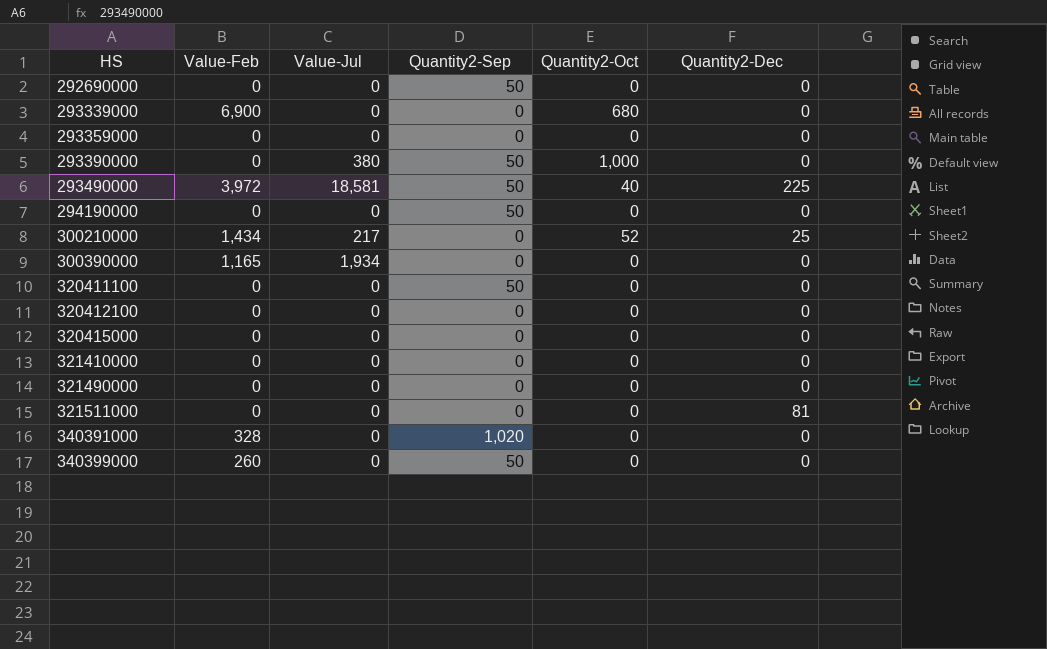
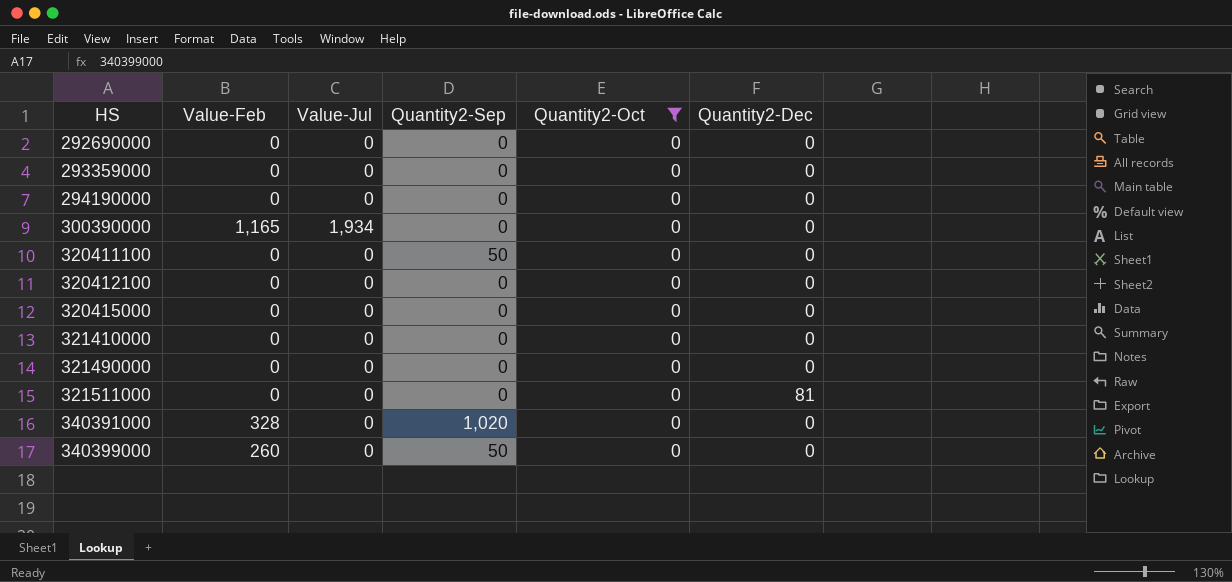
filter: none -> Quantity2-Oct = 0
292690000 | Quantity2-Sep: 50 -> 0
294190000 | Quantity2-Sep: 50 -> 0

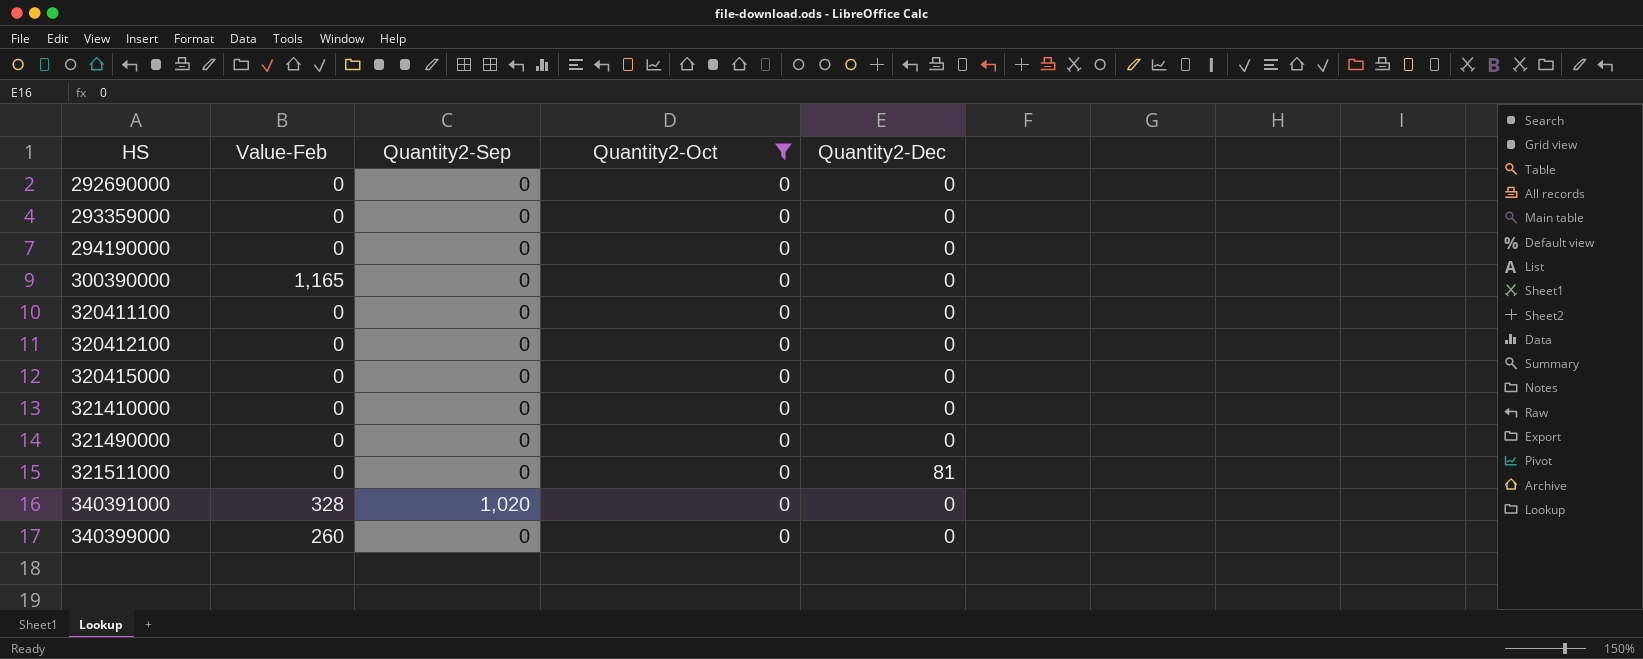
column Value-Jul | position: 3 -> none
320411100 | Quantity2-Sep: 50 -> 0
340399000 | Quantity2-Sep: 50 -> 0

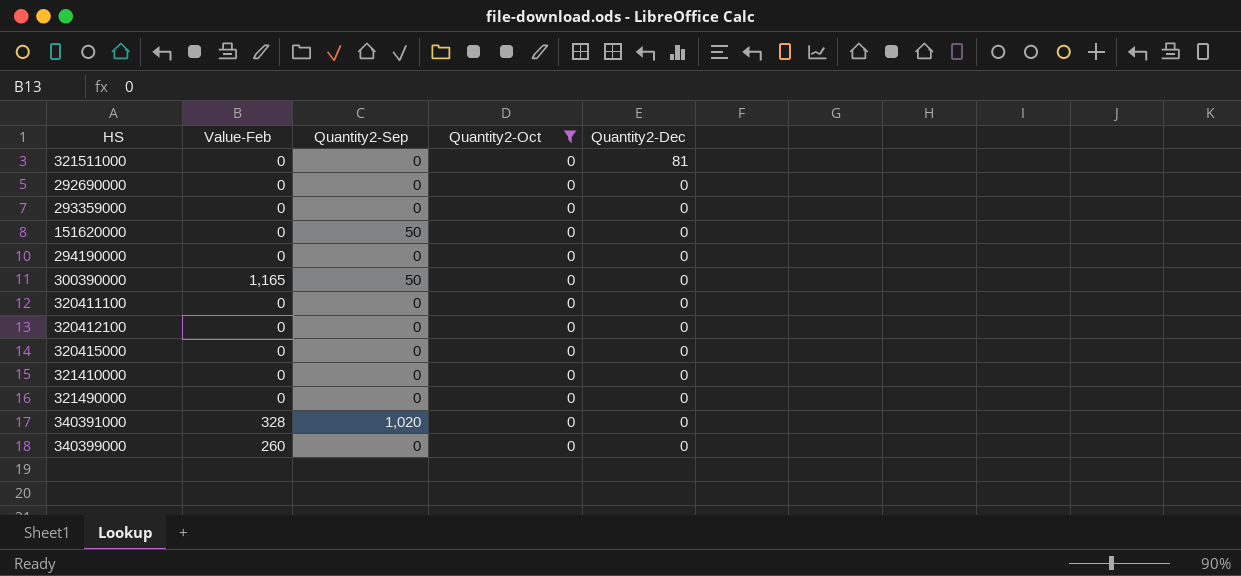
row order: HS ascending -> Quantity2-Dec descending
row 151620000: none -> 0 | 50 | 0 | 0
300390000 | Quantity2-Sep: 0 -> 50

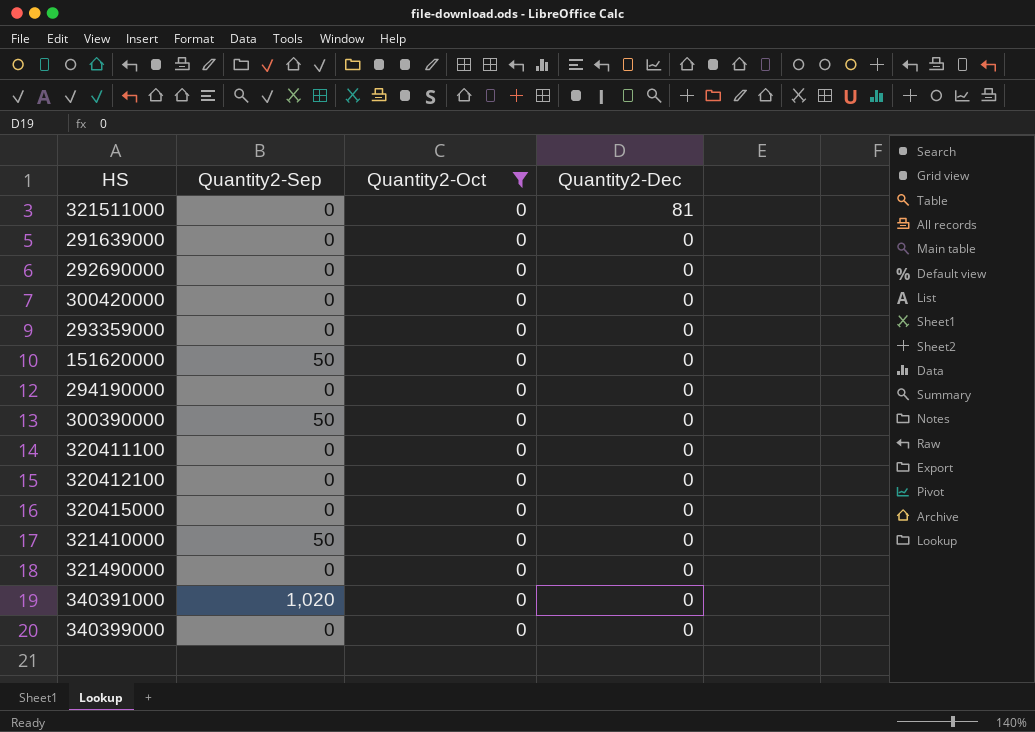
column Value-Feb | position: 2 -> none
row 291639000: none -> 0 | 0 | 0
row 300420000: none -> 0 | 0 | 0
321410000 | Quantity2-Sep: 0 -> 50

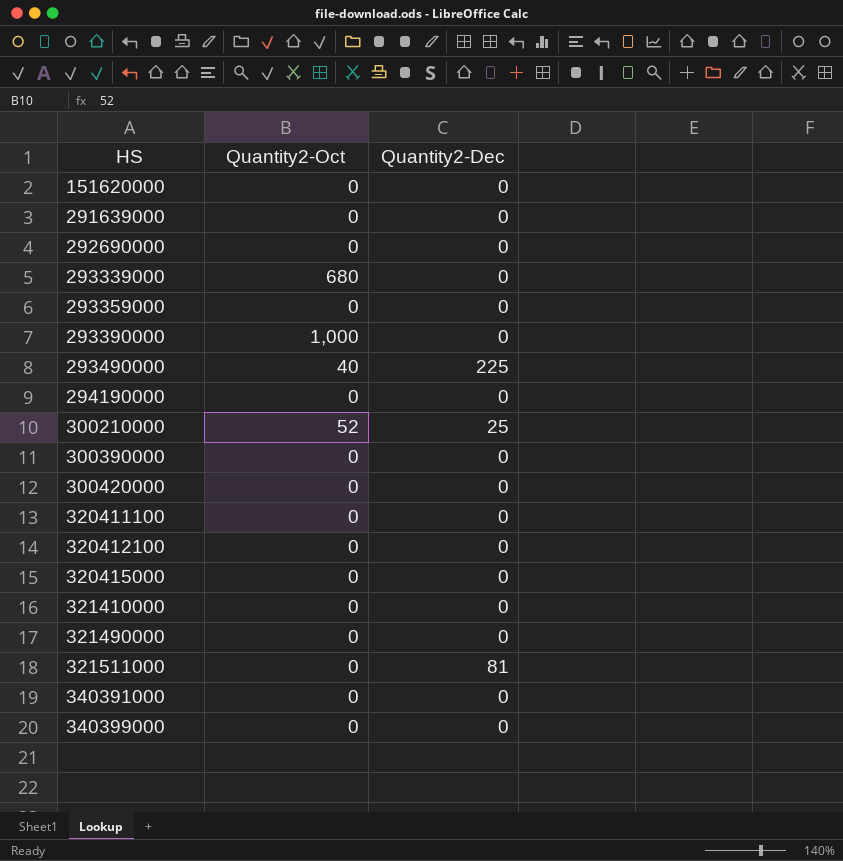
filter: Quantity2-Oct = 0 -> none
row order: Quantity2-Dec descending -> HS ascending
column Quantity2-Sep | position: 2 -> none

